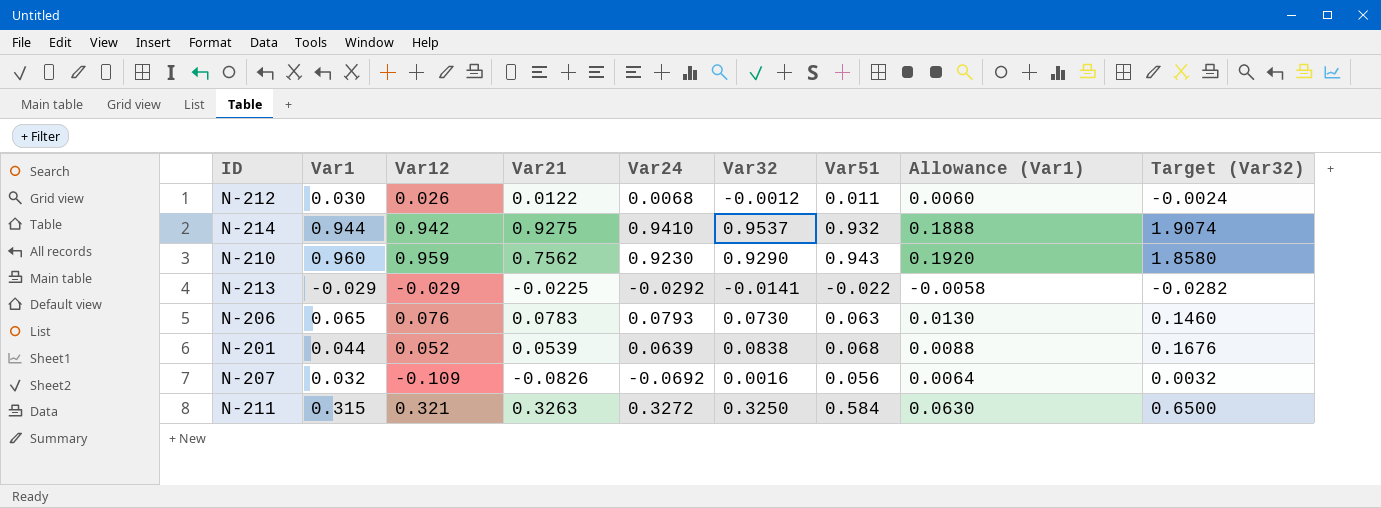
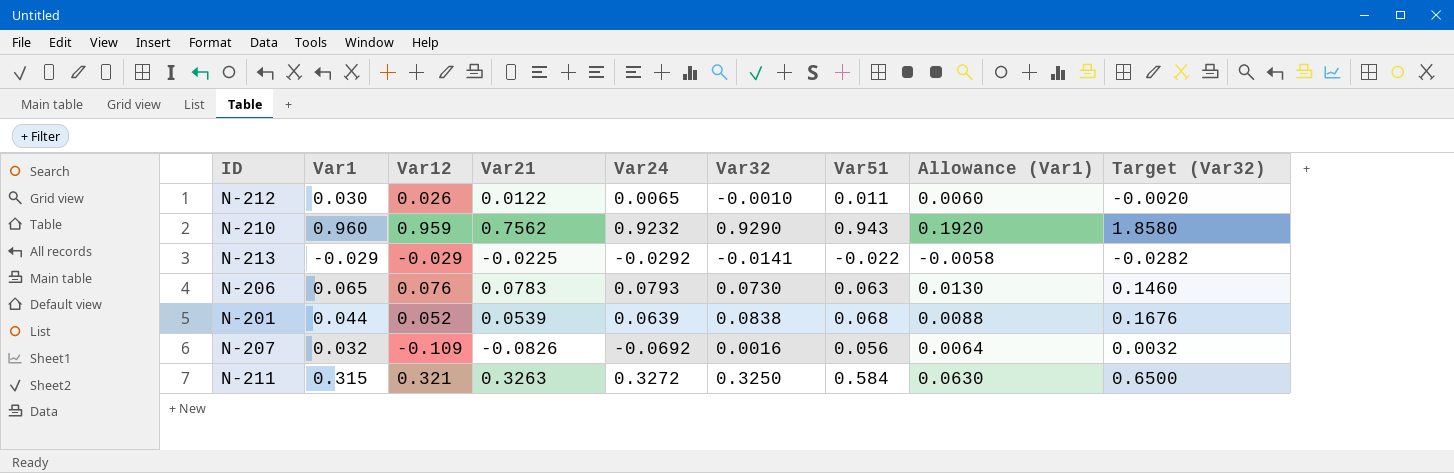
row N-214: 0.944 | 0.942 | 0.9275 | 0.9410 | 0.9537 | 0.932 | 0.1888 | 1.9074 -> none
N-212 | Var24: 0.0068 -> 0.0065
N-212 | Var32: -0.0012 -> -0.0010
N-212 | Target (Var32): -0.0024 -> -0.0020
N-210 | Var24: 0.9230 -> 0.9232

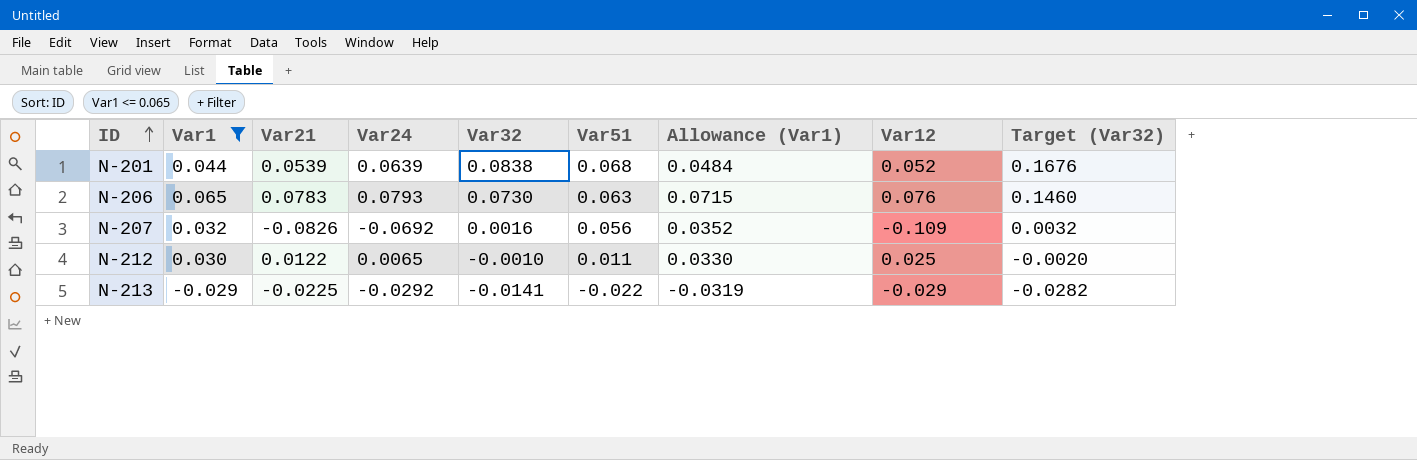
filter: none -> Var1 <= 0.065
row order: none -> ID ascending
column Allowance (Var1) | formula: [Var1] * 0.2 -> [Var1] * 1.1
column Var12 | position: 3 -> 8
N-212 | Var12: 0.026 -> 0.025

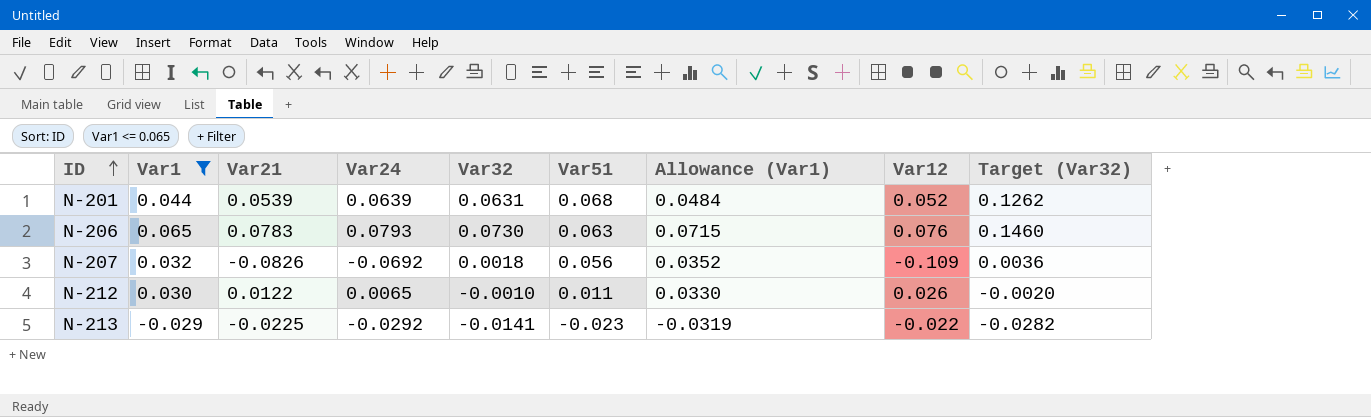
N-201 | Var32: 0.0838 -> 0.0631
N-201 | Target (Var32): 0.1676 -> 0.1262
N-207 | Var32: 0.0016 -> 0.0018
N-207 | Target (Var32): 0.0032 -> 0.0036
N-212 | Var12: 0.025 -> 0.026
N-213 | Var51: -0.022 -> -0.023
N-213 | Var12: -0.029 -> -0.022

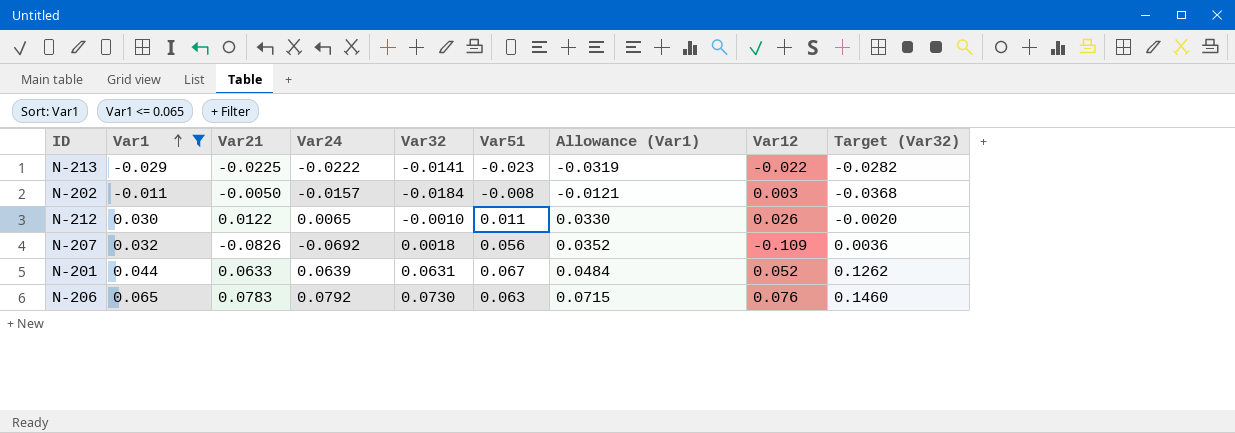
row order: ID ascending -> Var1 ascending
N-213 | Var24: -0.0292 -> -0.0222
row N-202: none -> -0.011 | -0.0050 | -0.0157 | -0.0184 | -0.008 | -0.0121 | 0.003 | -0.0368
N-201 | Var21: 0.0539 -> 0.0633
N-201 | Var51: 0.068 -> 0.067
N-206 | Var24: 0.0793 -> 0.0792

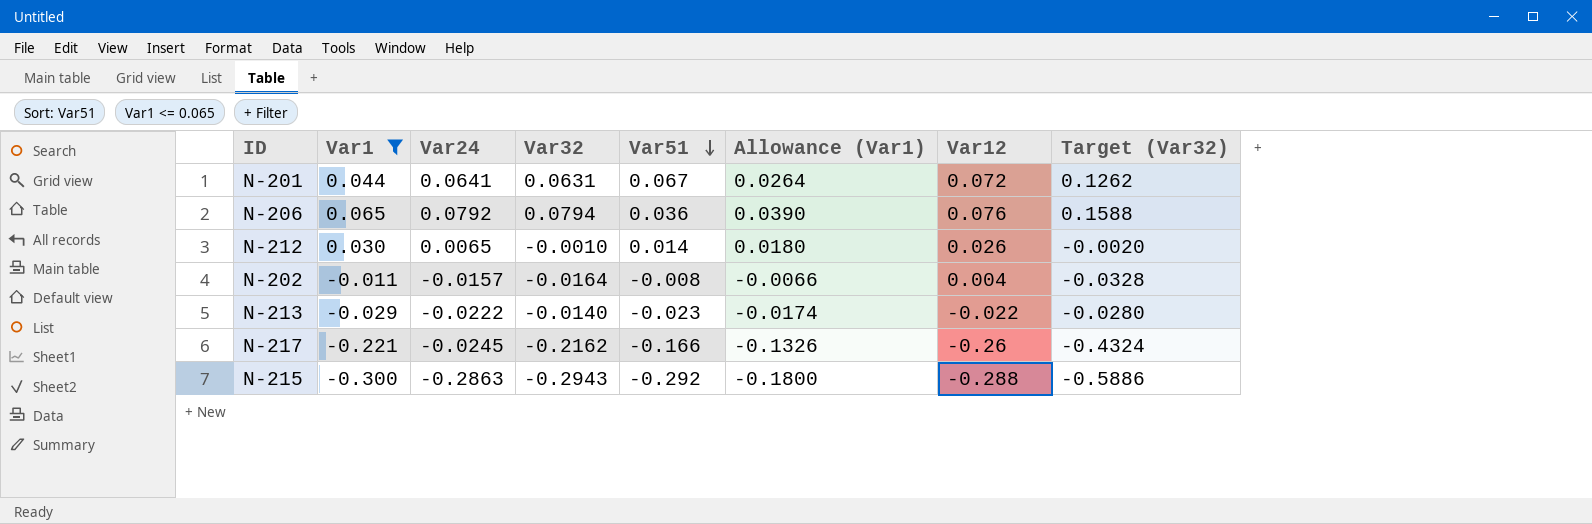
row order: Var1 ascending -> Var51 descending
column Var21 | position: 3 -> none
column Allowance (Var1) | formula: [Var1] * 1.1 -> [Var1] * 0.6
row N-207: 0.032 | -0.0826 | -0.0692 | 0.0018 | 0.056 | 0.0352 | -0.109 | 0.0036 -> none
N-201 | Var24: 0.0639 -> 0.0641
N-201 | Var12: 0.052 -> 0.072
N-206 | Var32: 0.0730 -> 0.0794
N-206 | Var51: 0.063 -> 0.036
N-206 | Target (Var32): 0.1460 -> 0.1588
N-212 | Var51: 0.011 -> 0.014
N-202 | Var32: -0.0184 -> -0.0164
N-202 | Var12: 0.003 -> 0.004
N-202 | Target (Var32): -0.0368 -> -0.0328
N-213 | Var32: -0.0141 -> -0.0140
N-213 | Target (Var32): -0.0282 -> -0.0280
row N-217: none -> -0.221 | -0.0245 | -0.2162 | -0.166 | -0.1326 | -0.26 | -0.4324
row N-215: none -> -0.300 | -0.2863 | -0.2943 | -0.292 | -0.1800 | -0.288 | -0.5886

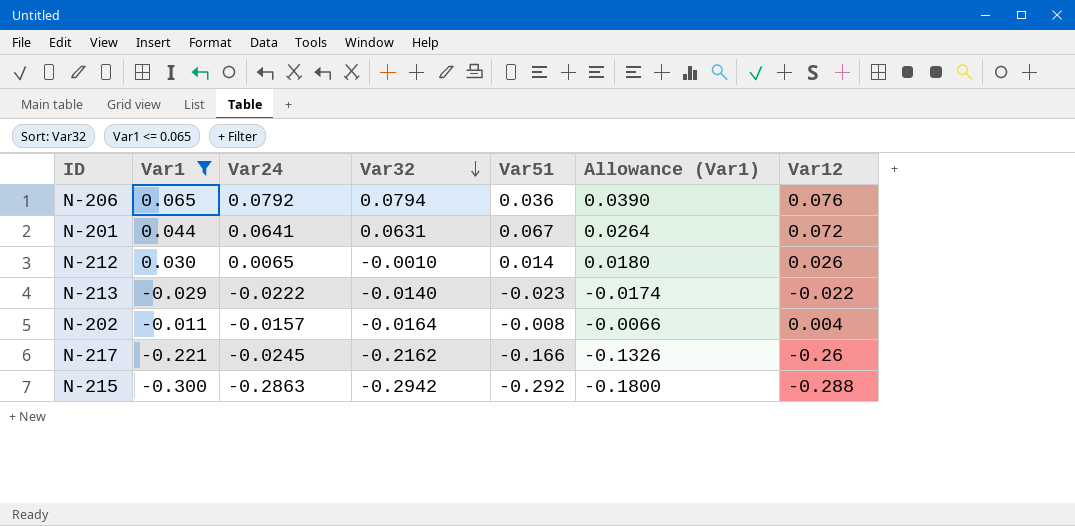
row order: Var51 descending -> Var32 descending
column Target (Var32) | formula: [Var32] * 2 -> none
N-215 | Var32: -0.2943 -> -0.2942

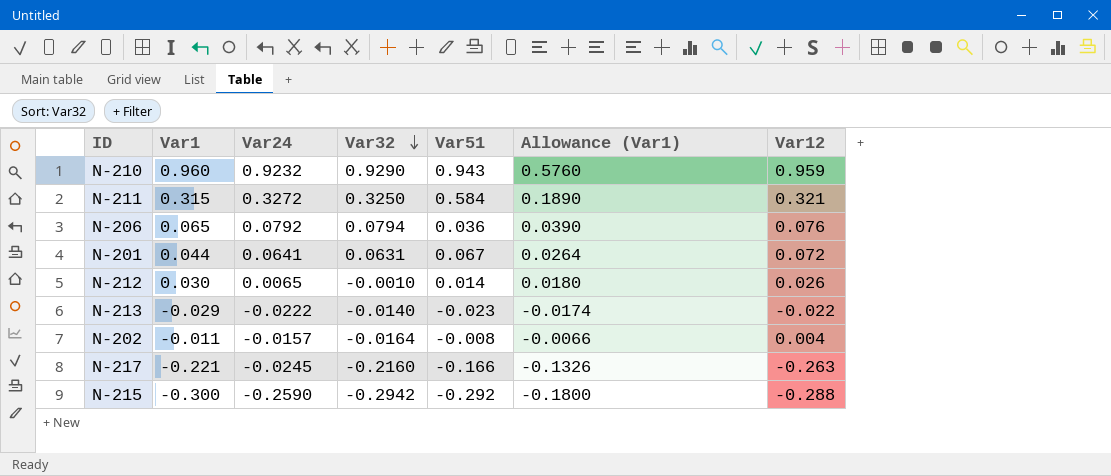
filter: Var1 <= 0.065 -> none
N-217 | Var32: -0.2162 -> -0.2160
N-217 | Var12: -0.26 -> -0.263
N-215 | Var24: -0.2863 -> -0.2590

